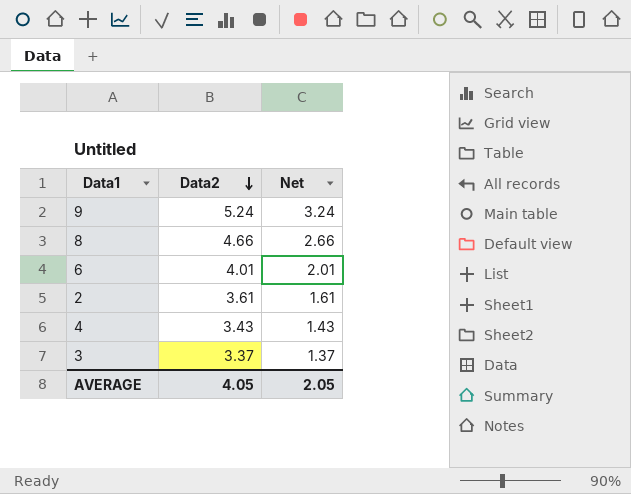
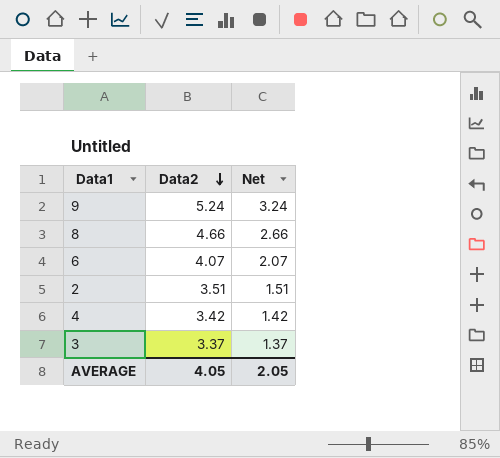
6 | Data2: 4.01 -> 4.07
6 | Net: 2.01 -> 2.07
2 | Data2: 3.61 -> 3.51
2 | Net: 1.61 -> 1.51
4 | Data2: 3.43 -> 3.42
4 | Net: 1.43 -> 1.42

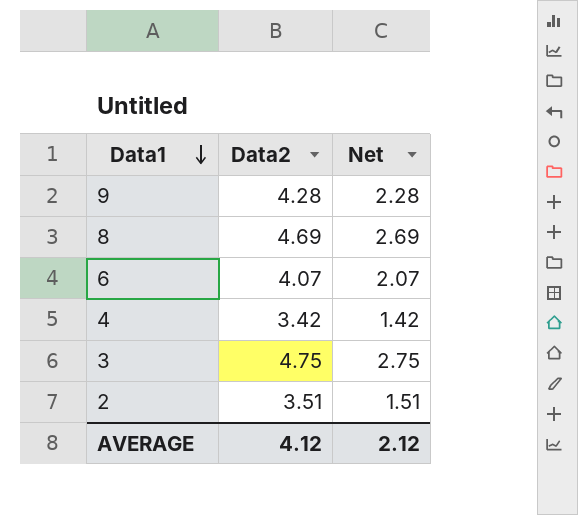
row order: Data2 descending -> Data1 descending
9 | Data2: 5.24 -> 4.28
9 | Net: 3.24 -> 2.28
8 | Data2: 4.66 -> 4.69
8 | Net: 2.66 -> 2.69
3 | Data2: 3.37 -> 4.75
3 | Net: 1.37 -> 2.75
AVERAGE | Data2: 4.05 -> 4.12
AVERAGE | Net: 2.05 -> 2.12

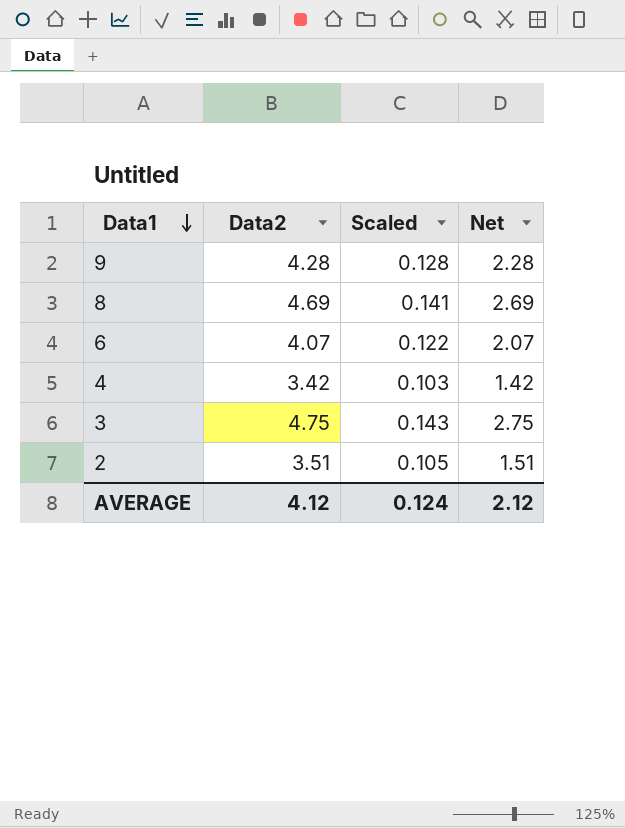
column Scaled | formula: none -> [Data2] * 0.03

